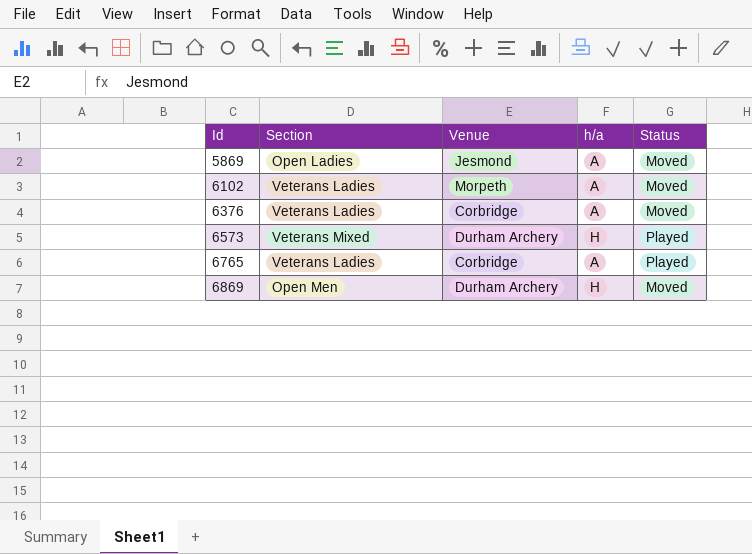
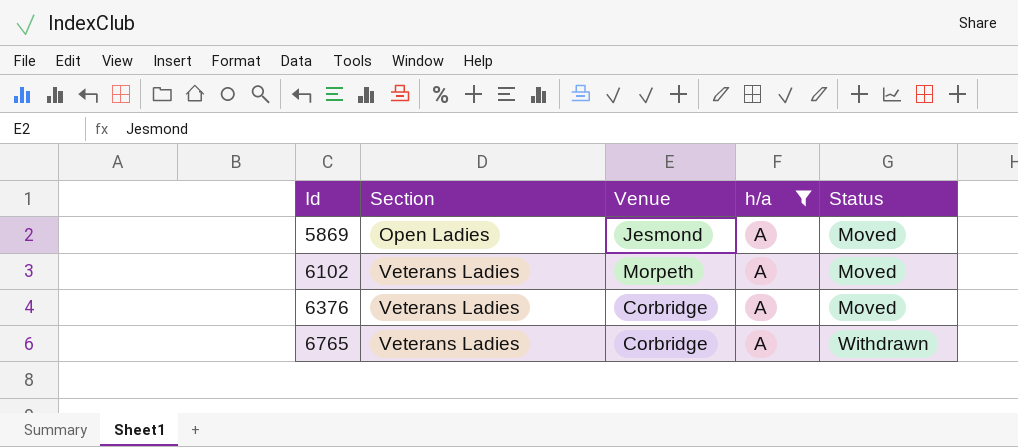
filter: none -> h/a = A
6765 | Status: Played -> Withdrawn

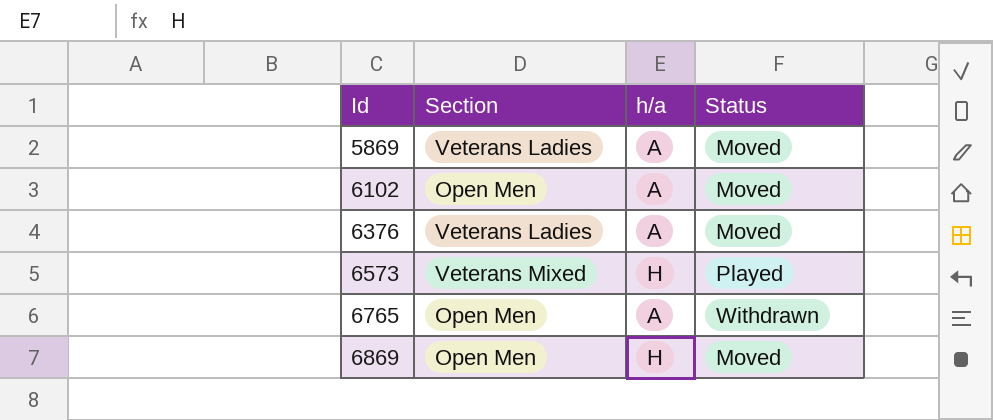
filter: h/a = A -> none
column Venue | position: 3 -> none
5869 | Section: Open Ladies -> Veterans Ladies
6102 | Section: Veterans Ladies -> Open Men
6765 | Section: Veterans Ladies -> Open Men

